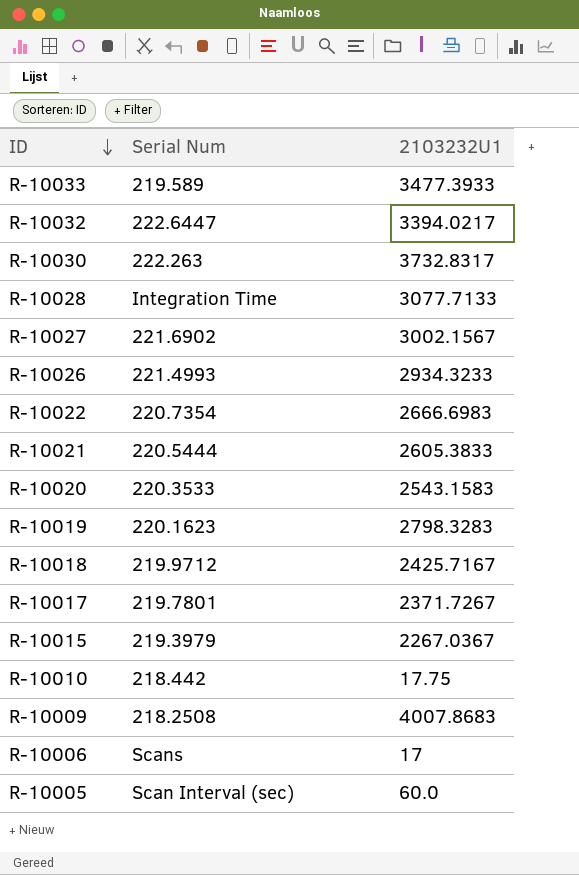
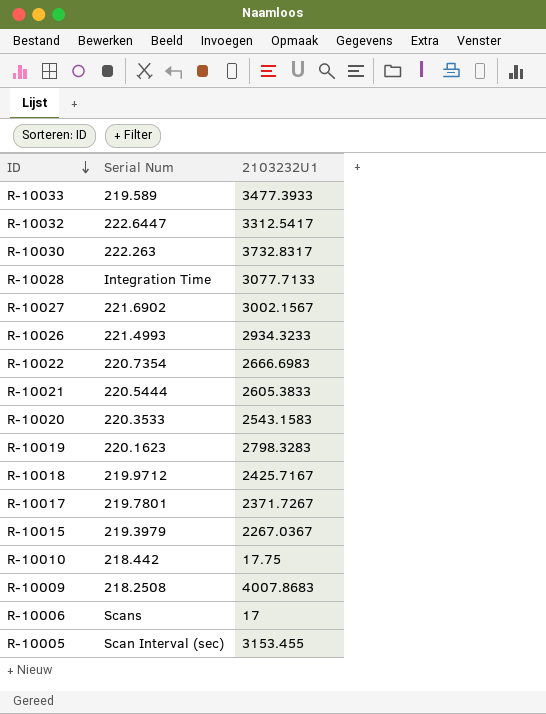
R-10032 | 2103232U1: 3394.0217 -> 3312.5417
R-10005 | 2103232U1: 60.0 -> 3153.455

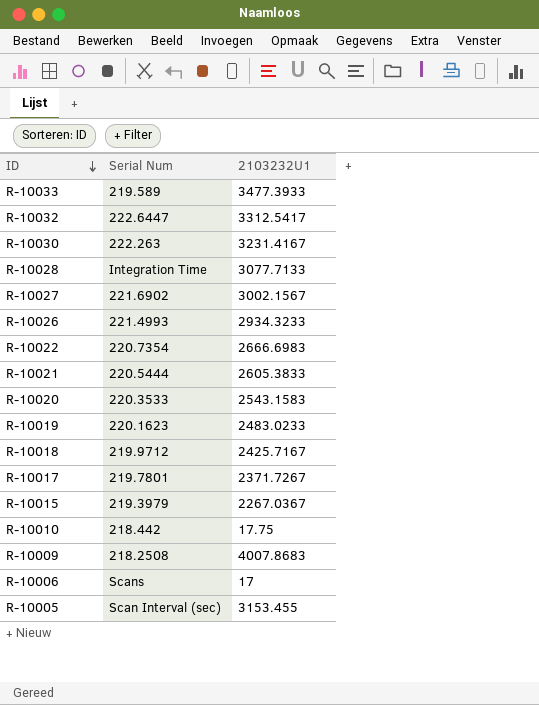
R-10030 | 2103232U1: 3732.8317 -> 3231.4167
R-10019 | 2103232U1: 2798.3283 -> 2483.0233

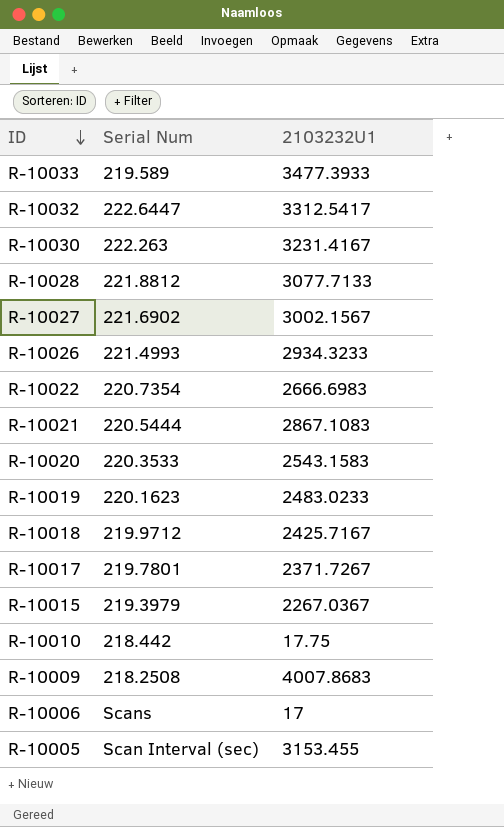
R-10028 | Serial Num: Integration Time -> 221.8812
R-10021 | 2103232U1: 2605.3833 -> 2867.1083

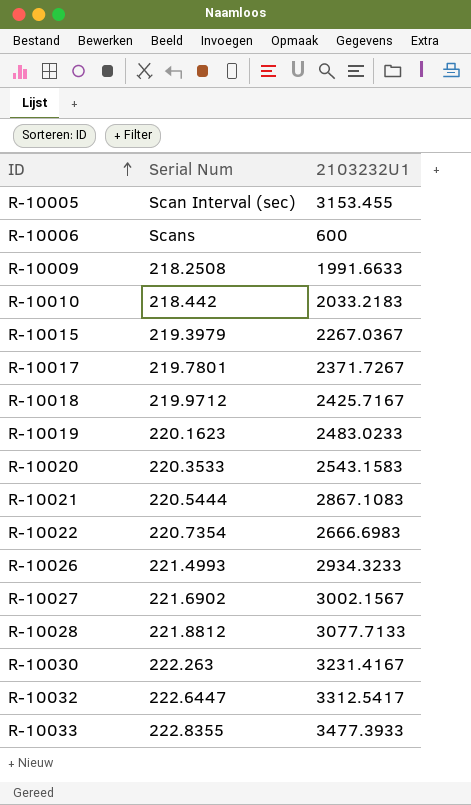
row order: ID descending -> ID ascending
R-10006 | 2103232U1: 17 -> 600
R-10009 | 2103232U1: 4007.8683 -> 1991.6633
R-10010 | 2103232U1: 17.75 -> 2033.2183
R-10033 | Serial Num: 219.589 -> 222.8355

